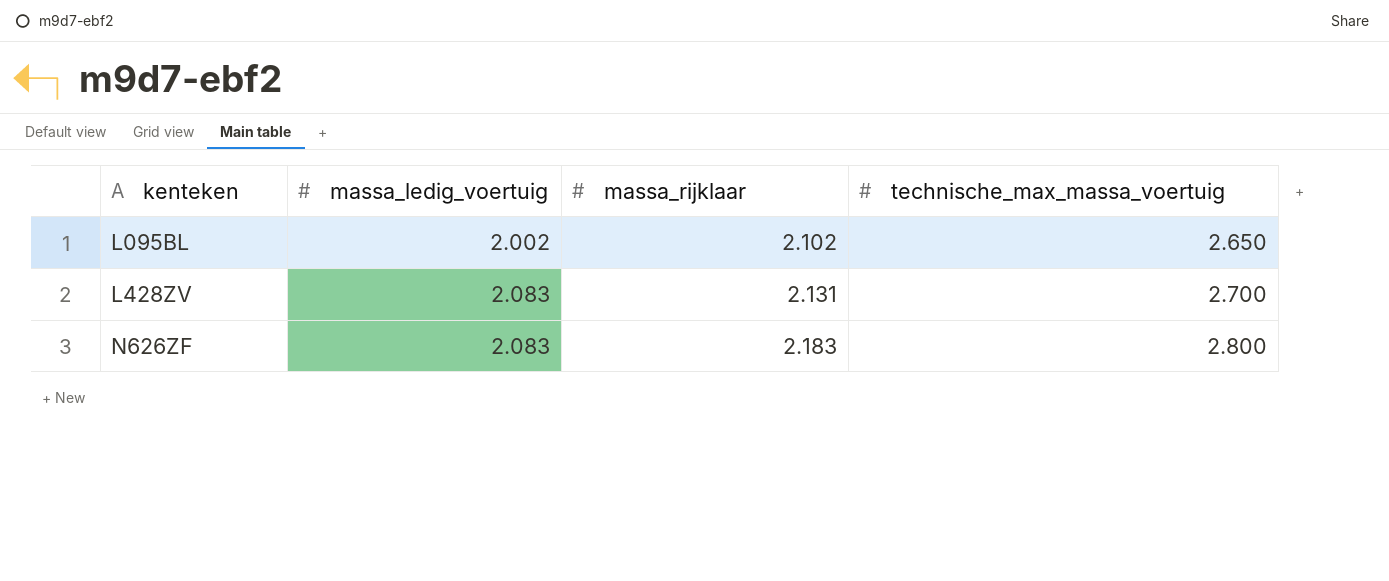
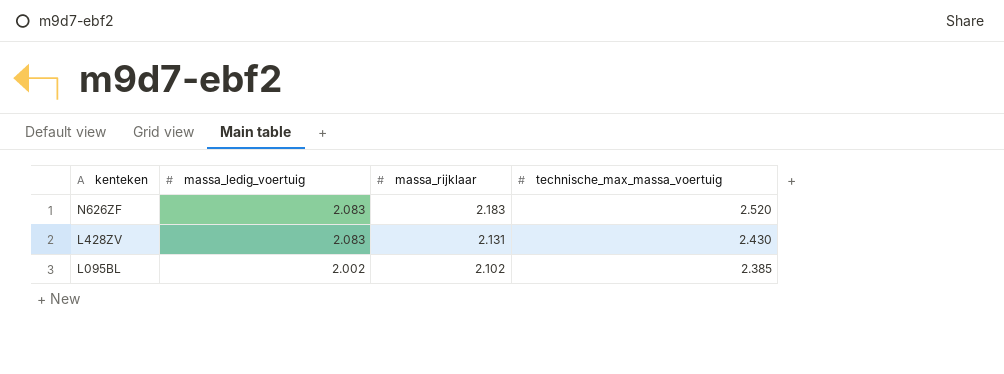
row order: kenteken ascending -> kenteken descending
N626ZF | technische_max_massa_voertuig: 2.800 -> 2.520
L428ZV | technische_max_massa_voertuig: 2.700 -> 2.430
L095BL | technische_max_massa_voertuig: 2.650 -> 2.385

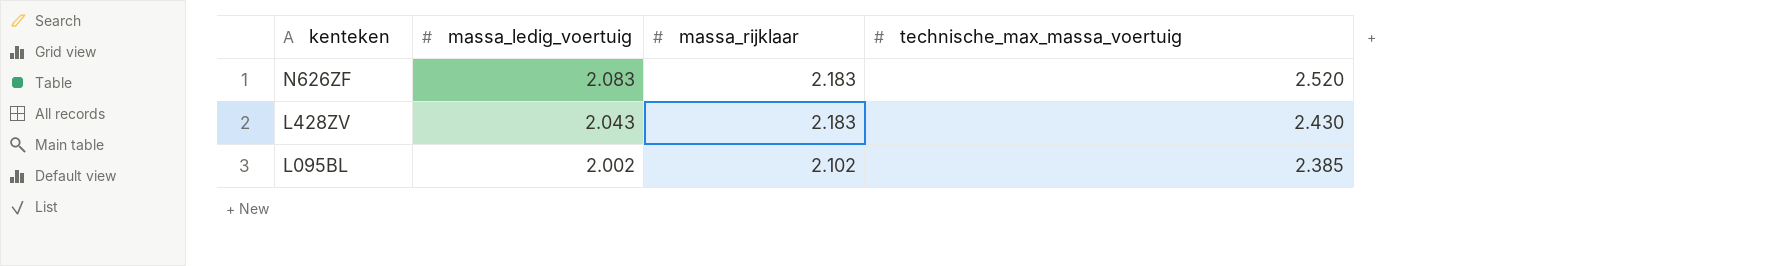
L428ZV | massa_ledig_voertuig: 2.083 -> 2.043
L428ZV | massa_rijklaar: 2.131 -> 2.183

